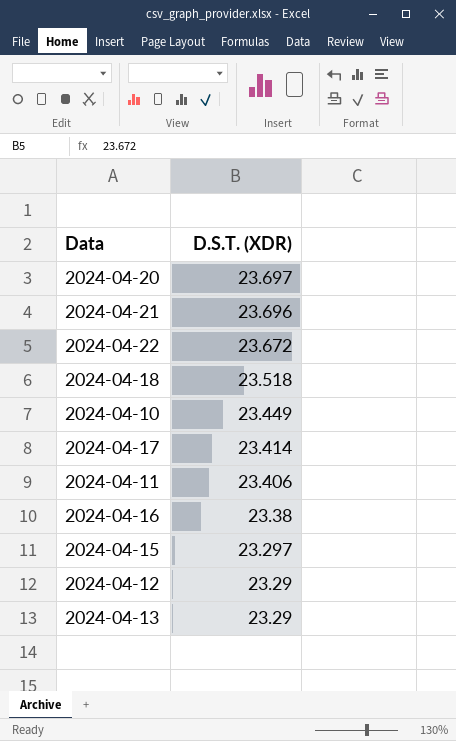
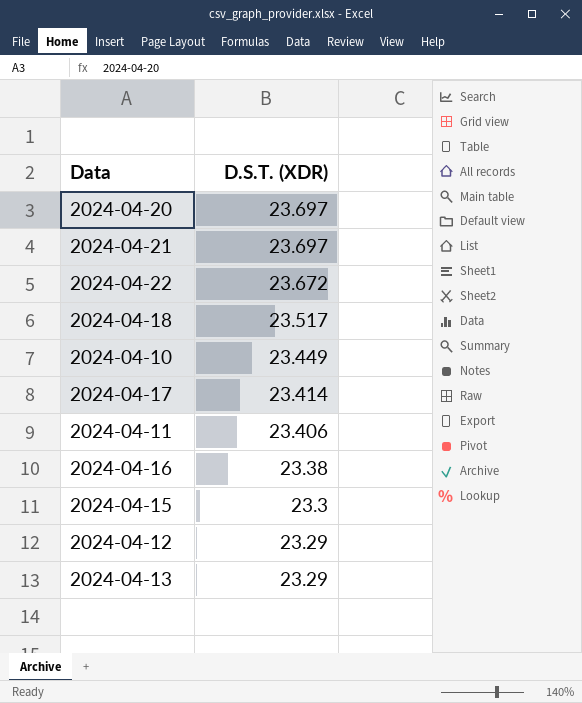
2024-04-21 | D.S.T. (XDR): 23.696 -> 23.697
2024-04-18 | D.S.T. (XDR): 23.518 -> 23.517
2024-04-15 | D.S.T. (XDR): 23.297 -> 23.3

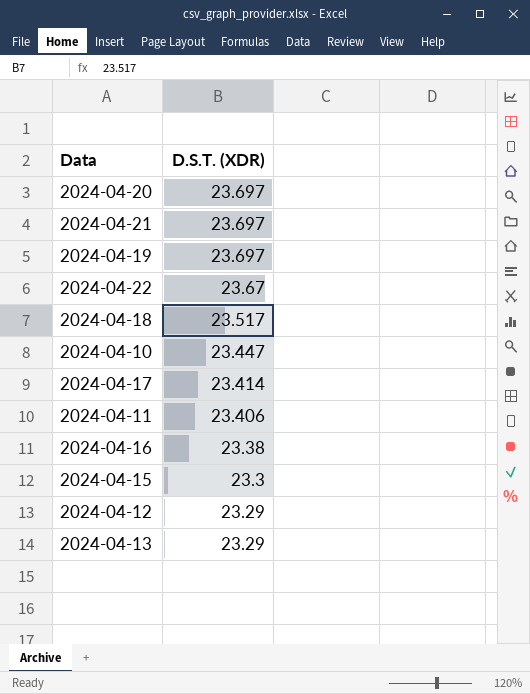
row 2024-04-19: none -> 23.697
2024-04-22 | D.S.T. (XDR): 23.672 -> 23.67
2024-04-10 | D.S.T. (XDR): 23.449 -> 23.447

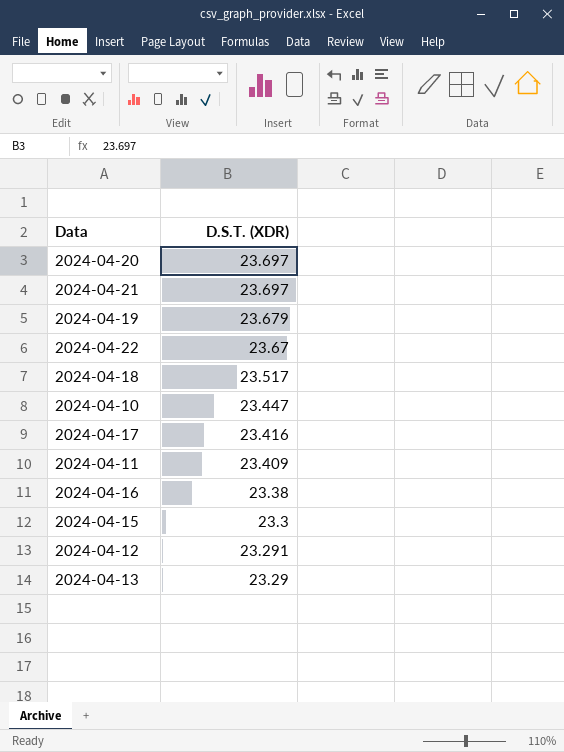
2024-04-19 | D.S.T. (XDR): 23.697 -> 23.679
2024-04-17 | D.S.T. (XDR): 23.414 -> 23.416
2024-04-11 | D.S.T. (XDR): 23.406 -> 23.409
2024-04-12 | D.S.T. (XDR): 23.29 -> 23.291

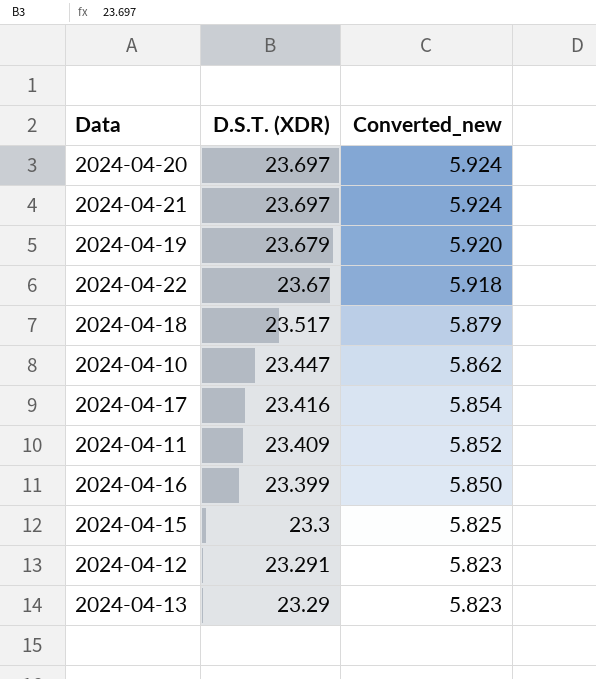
column Converted_new | formula: none -> [D.S.T. (XDR)] * 0.25
2024-04-16 | D.S.T. (XDR): 23.38 -> 23.399

